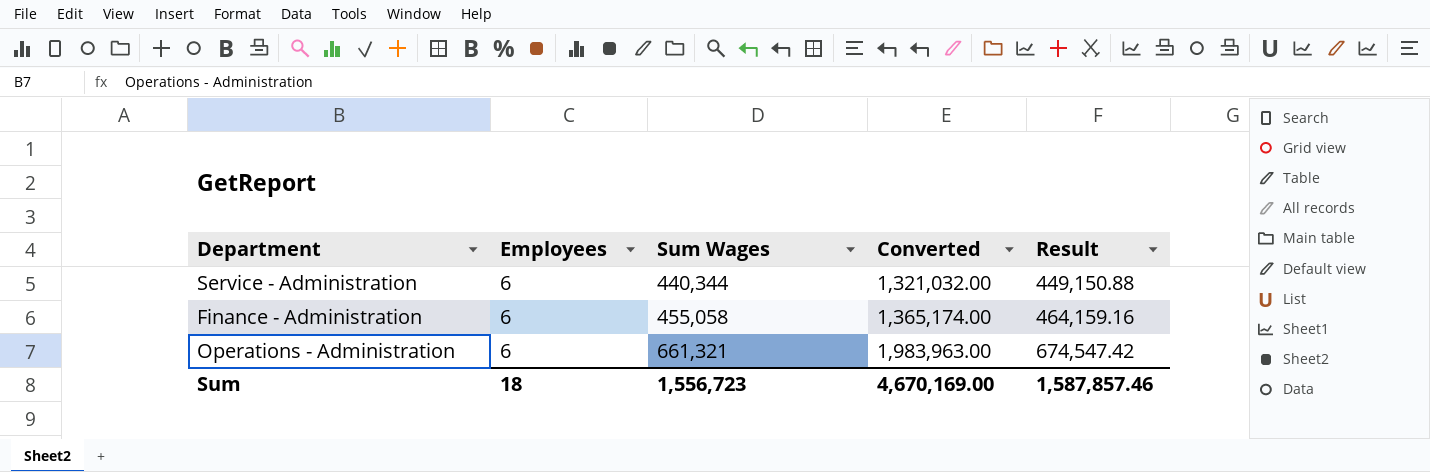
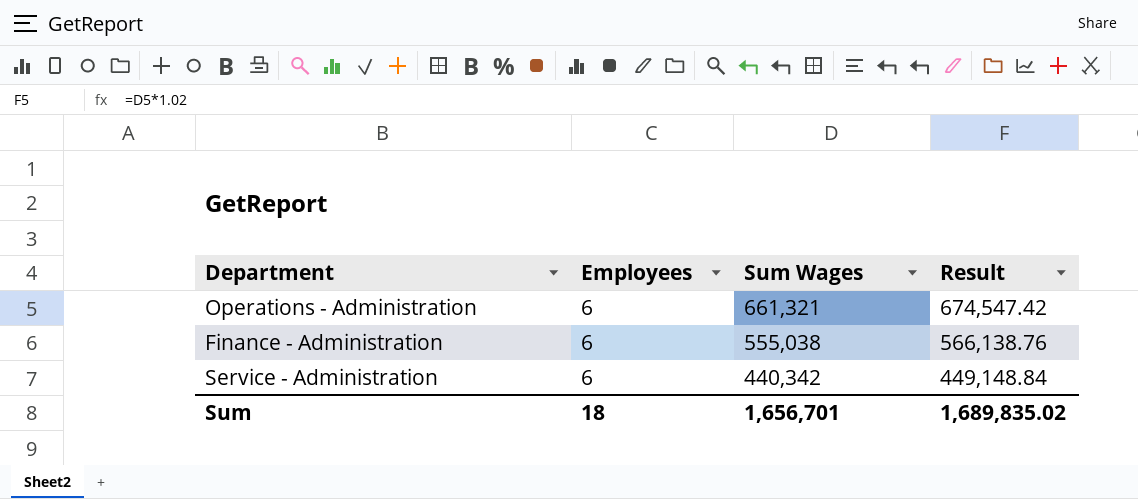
row order: Sum Wages ascending -> Sum Wages descending
column Converted | formula: [Sum Wages] * 3 -> none
Finance - Administration | Sum Wages: 455,058 -> 555,038
Finance - Administration | Result: 464,159.16 -> 566,138.76
Service - Administration | Sum Wages: 440,344 -> 440,342
Service - Administration | Result: 449,150.88 -> 449,148.84
Sum | Sum Wages: 1,556,723 -> 1,656,701
Sum | Result: 1,587,857.46 -> 1,689,835.02

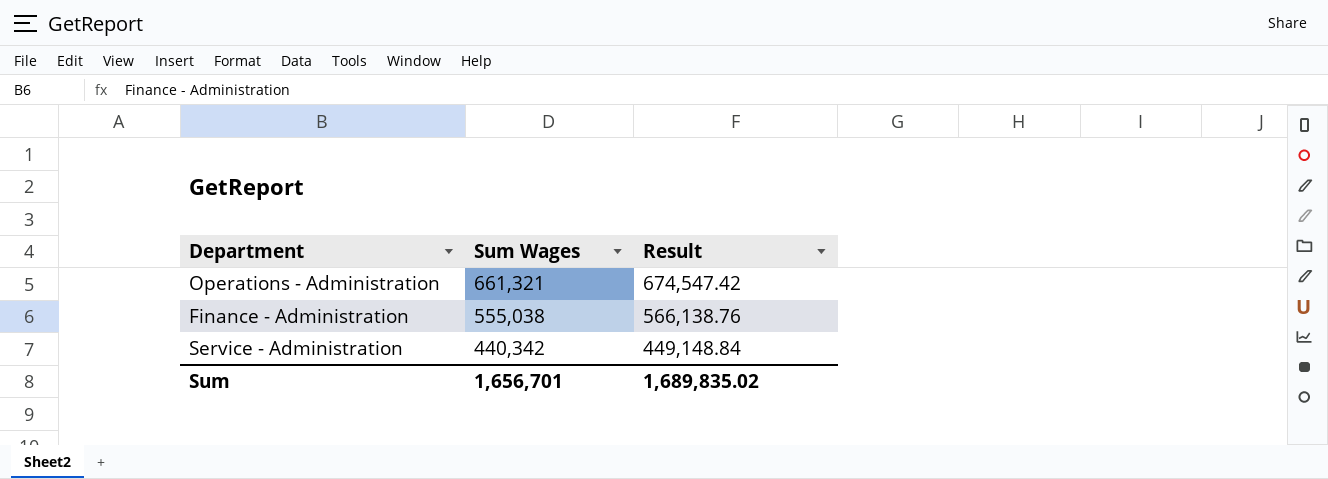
column Employees | position: 2 -> none

